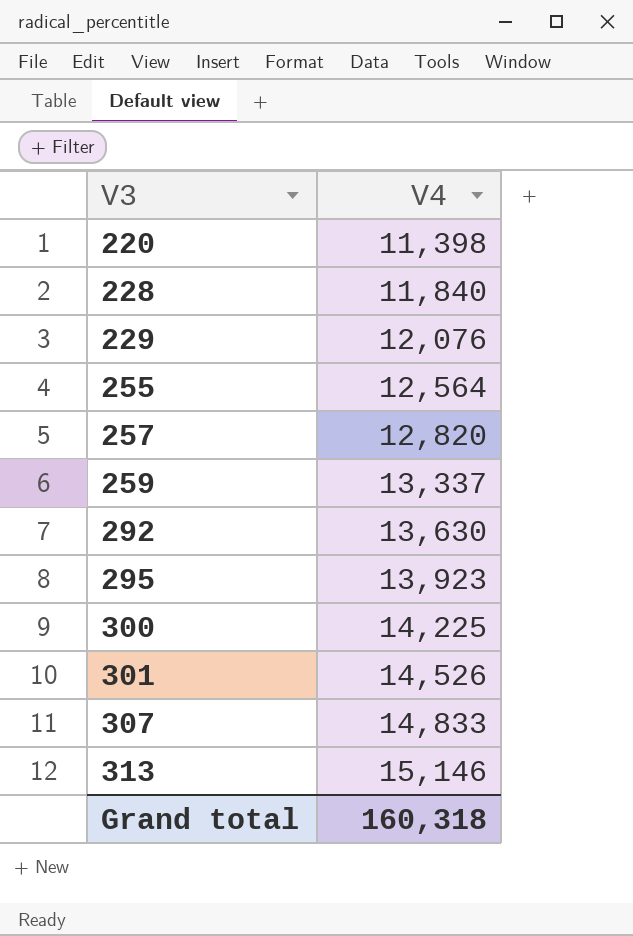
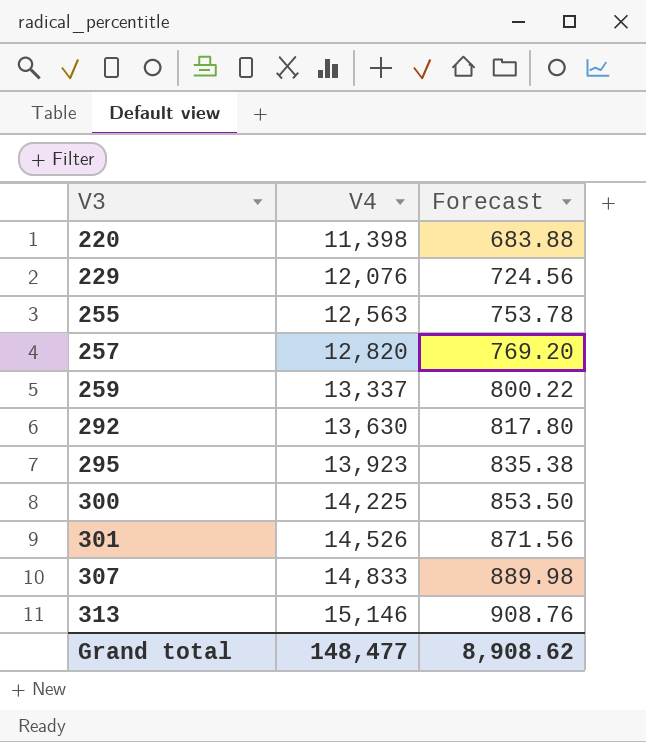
column Forecast | formula: none -> [V4] * 0.06
row 228: 11,840 -> none
255 | V4: 12,564 -> 12,563
Grand total | V4: 160,318 -> 148,477

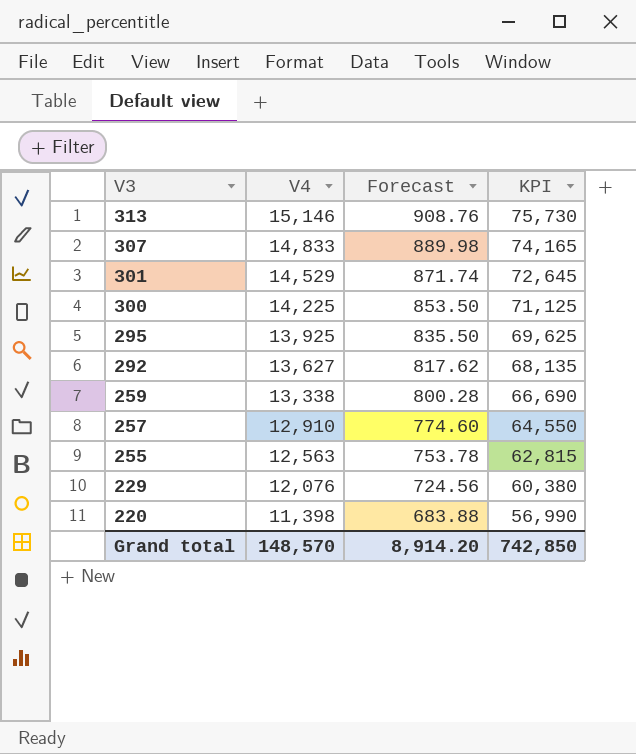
row order: V3 ascending -> V3 descending
column KPI | formula: none -> [V4] * 5
301 | V4: 14,526 -> 14,529
301 | Forecast: 871.56 -> 871.74
295 | V4: 13,923 -> 13,925
295 | Forecast: 835.38 -> 835.50
292 | V4: 13,630 -> 13,627
292 | Forecast: 817.80 -> 817.62
259 | V4: 13,337 -> 13,338
259 | Forecast: 800.22 -> 800.28
257 | V4: 12,820 -> 12,910
257 | Forecast: 769.20 -> 774.60
Grand total | V4: 148,477 -> 148,570
Grand total | Forecast: 8,908.62 -> 8,914.20

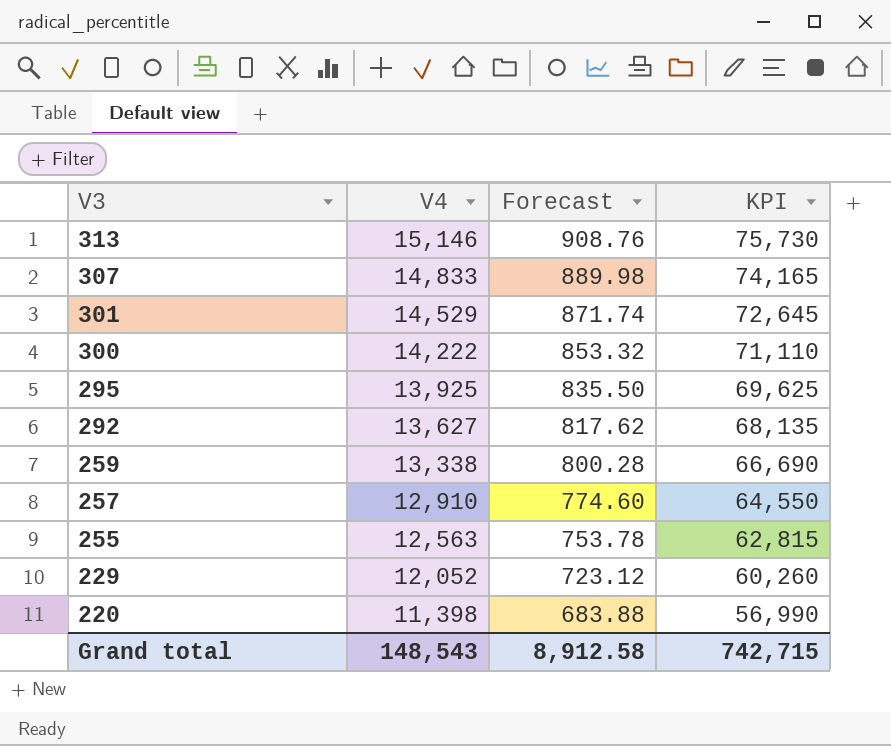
300 | V4: 14,225 -> 14,222
300 | Forecast: 853.50 -> 853.32
300 | KPI: 71,125 -> 71,110
229 | V4: 12,076 -> 12,052
229 | Forecast: 724.56 -> 723.12
229 | KPI: 60,380 -> 60,260
Grand total | V4: 148,570 -> 148,543
Grand total | Forecast: 8,914.20 -> 8,912.58
Grand total | KPI: 742,850 -> 742,715

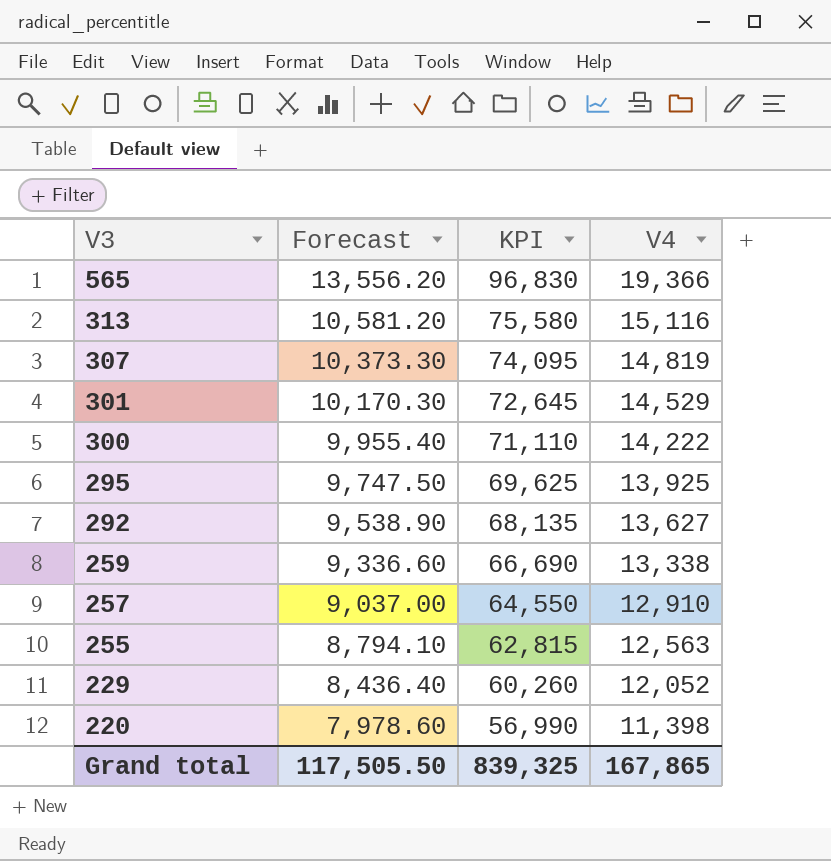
column Forecast | formula: [V4] * 0.06 -> [V4] * 0.7
column V4 | position: 2 -> 4
row 565: none -> 13,556.20 | 96,830 | 19,366
313 | KPI: 75,730 -> 75,580
313 | V4: 15,146 -> 15,116
307 | KPI: 74,165 -> 74,095
307 | V4: 14,833 -> 14,819
Grand total | Forecast: 8,912.58 -> 117,505.50
Grand total | KPI: 742,715 -> 839,325
Grand total | V4: 148,543 -> 167,865

